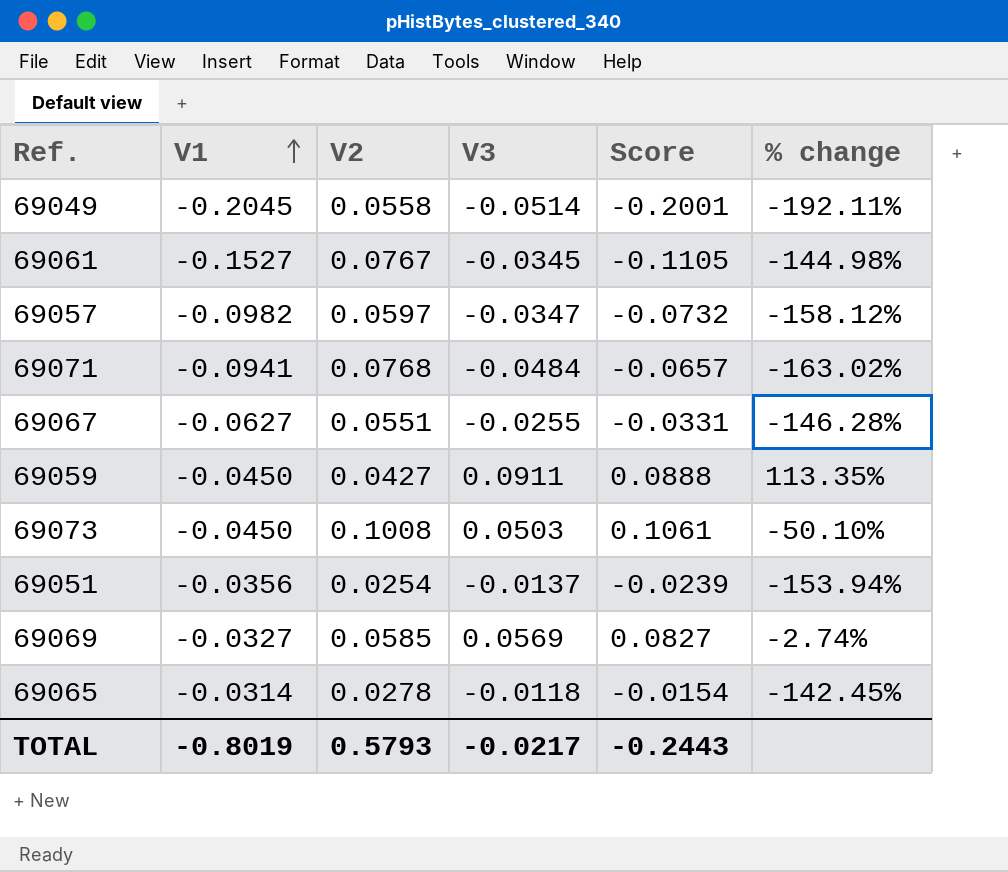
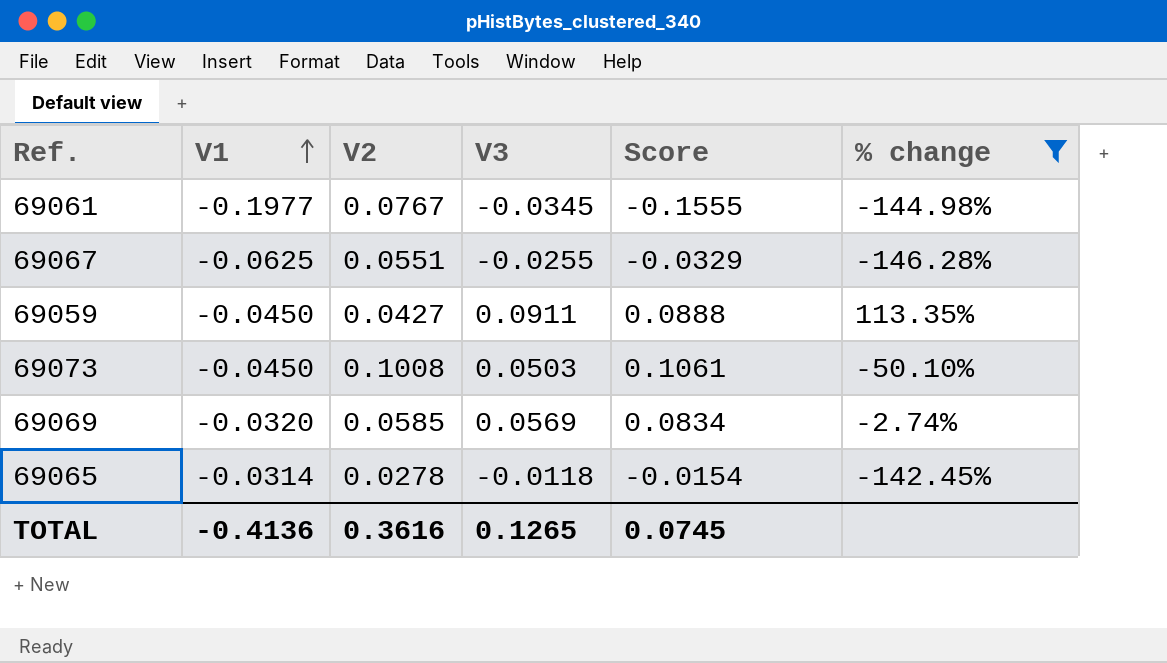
filter: none -> % change >= -146.28%
69061 | V1: -0.1527 -> -0.1977
69061 | Score: -0.1105 -> -0.1555
69067 | V1: -0.0627 -> -0.0625
69067 | Score: -0.0331 -> -0.0329
69069 | V1: -0.0327 -> -0.0320
69069 | Score: 0.0827 -> 0.0834
TOTAL | V1: -0.8019 -> -0.4136
TOTAL | V2: 0.5793 -> 0.3616
TOTAL | V3: -0.0217 -> 0.1265
TOTAL | Score: -0.2443 -> 0.0745

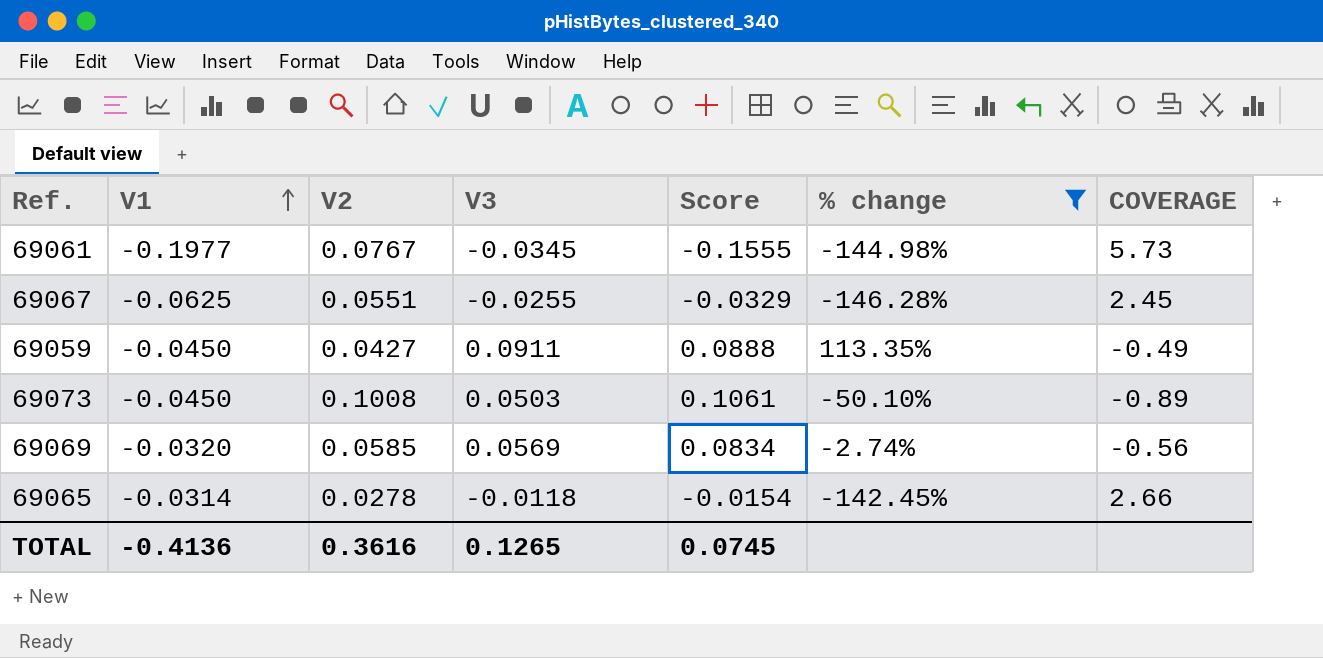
column COVERAGE | formula: none -> [V1] / [V3]

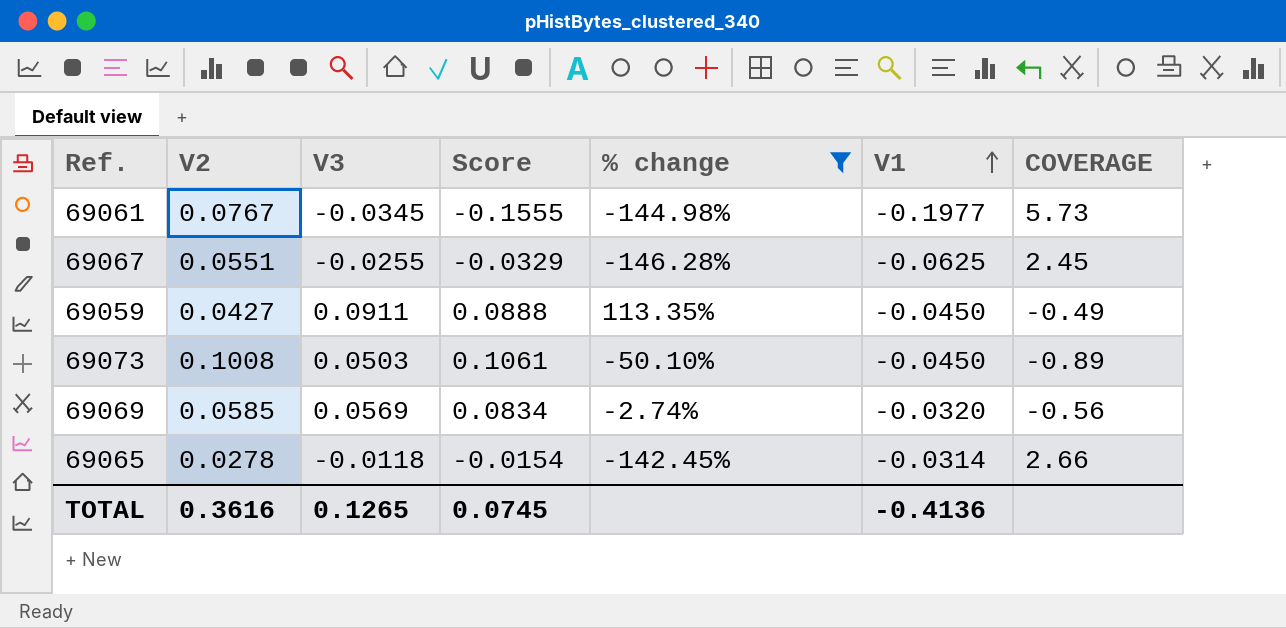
column V1 | position: 2 -> 6

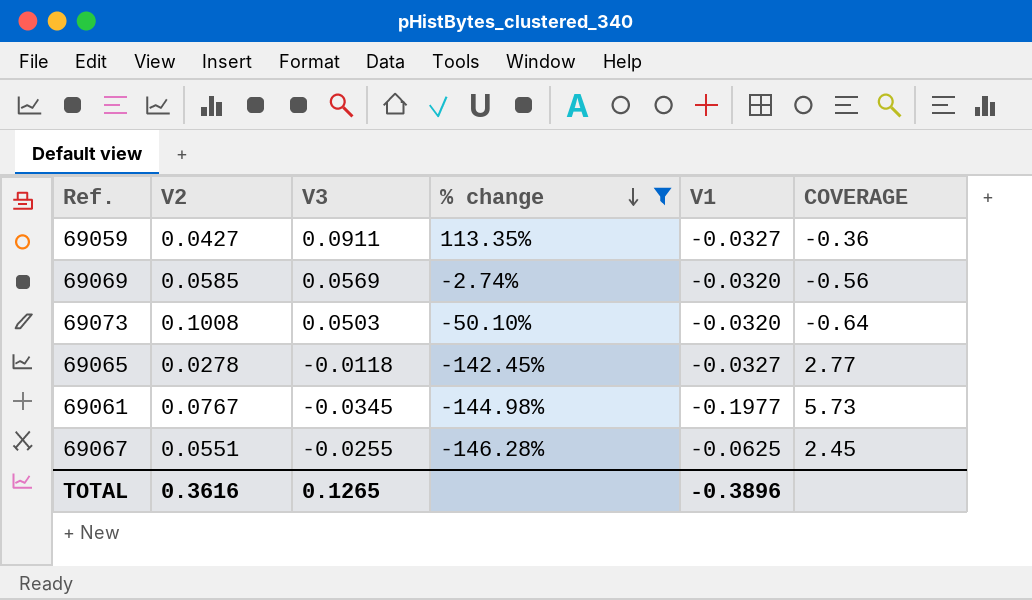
row order: V1 ascending -> % change descending
column Score | formula: [V2] + [V3] + [V1] -> none
69059 | V1: -0.0450 -> -0.0327
69059 | COVERAGE: -0.49 -> -0.36
69073 | V1: -0.0450 -> -0.0320
69073 | COVERAGE: -0.89 -> -0.64
69065 | V1: -0.0314 -> -0.0327
69065 | COVERAGE: 2.66 -> 2.77
TOTAL | V1: -0.4136 -> -0.3896

